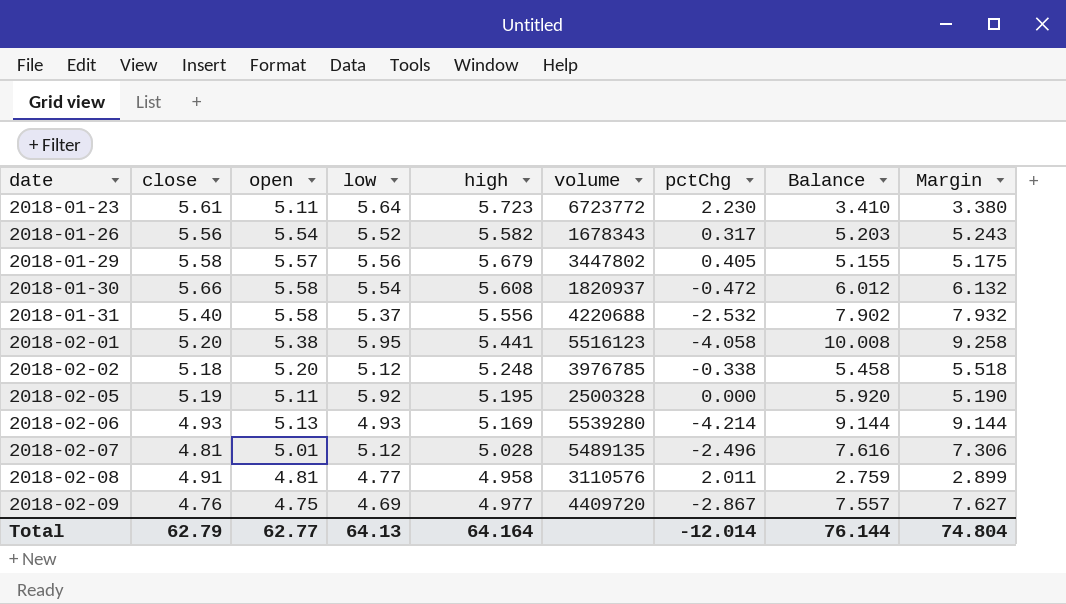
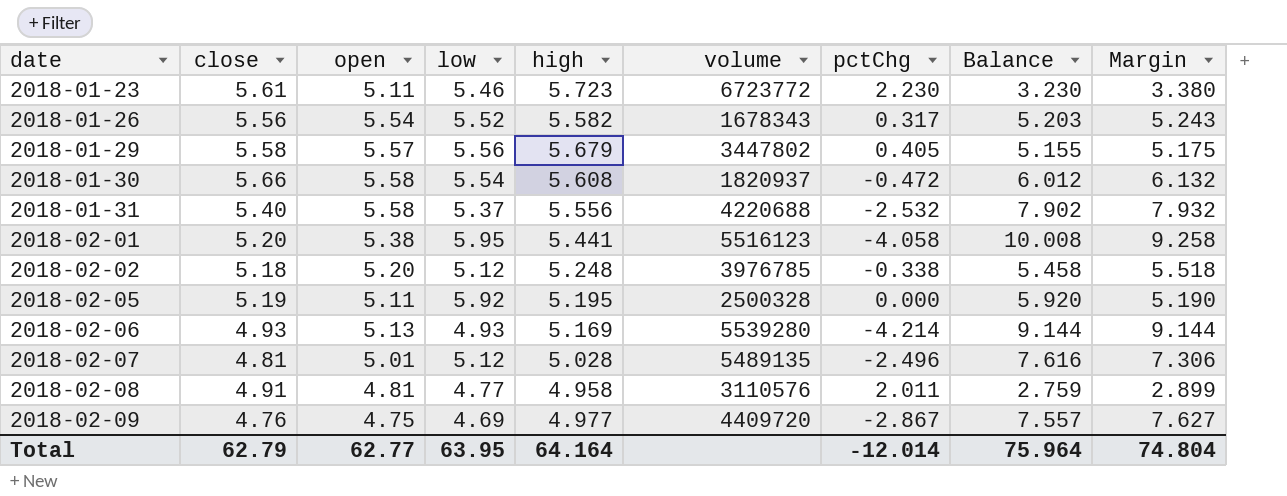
2018-01-23 | low: 5.64 -> 5.46
2018-01-23 | Balance: 3.410 -> 3.230
Total | low: 64.13 -> 63.95
Total | Balance: 76.144 -> 75.964

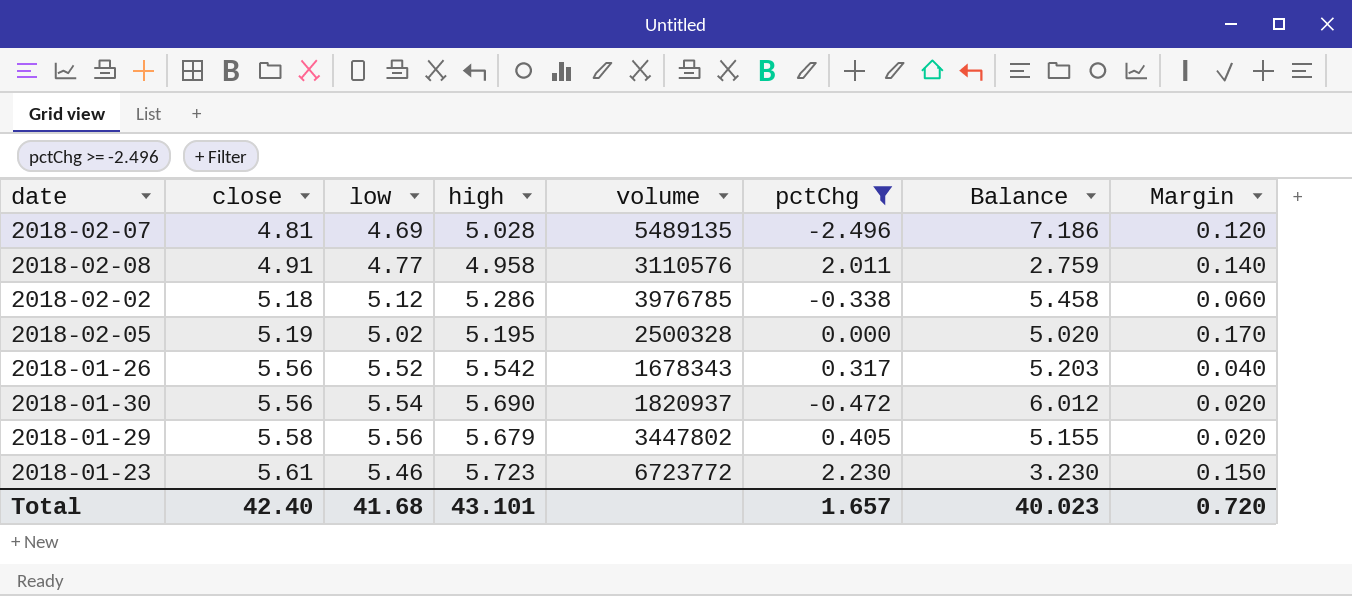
filter: none -> pctChg >= -2.496
row order: date ascending -> close ascending
column open | position: 3 -> none
column Margin | formula: [close] - [pctChg] -> [close] - [low]
2018-02-07 | low: 5.12 -> 4.69
2018-02-07 | Balance: 7.616 -> 7.186
2018-02-02 | high: 5.248 -> 5.286
2018-02-05 | low: 5.92 -> 5.02
2018-02-05 | Balance: 5.920 -> 5.020
2018-01-26 | high: 5.582 -> 5.542
2018-01-30 | close: 5.66 -> 5.56
2018-01-30 | high: 5.608 -> 5.690
Total | close: 62.79 -> 42.40
Total | low: 63.95 -> 41.68
Total | high: 64.164 -> 43.101
Total | pctChg: -12.014 -> 1.657
Total | Balance: 75.964 -> 40.023
Total | Margin: 74.804 -> 0.720

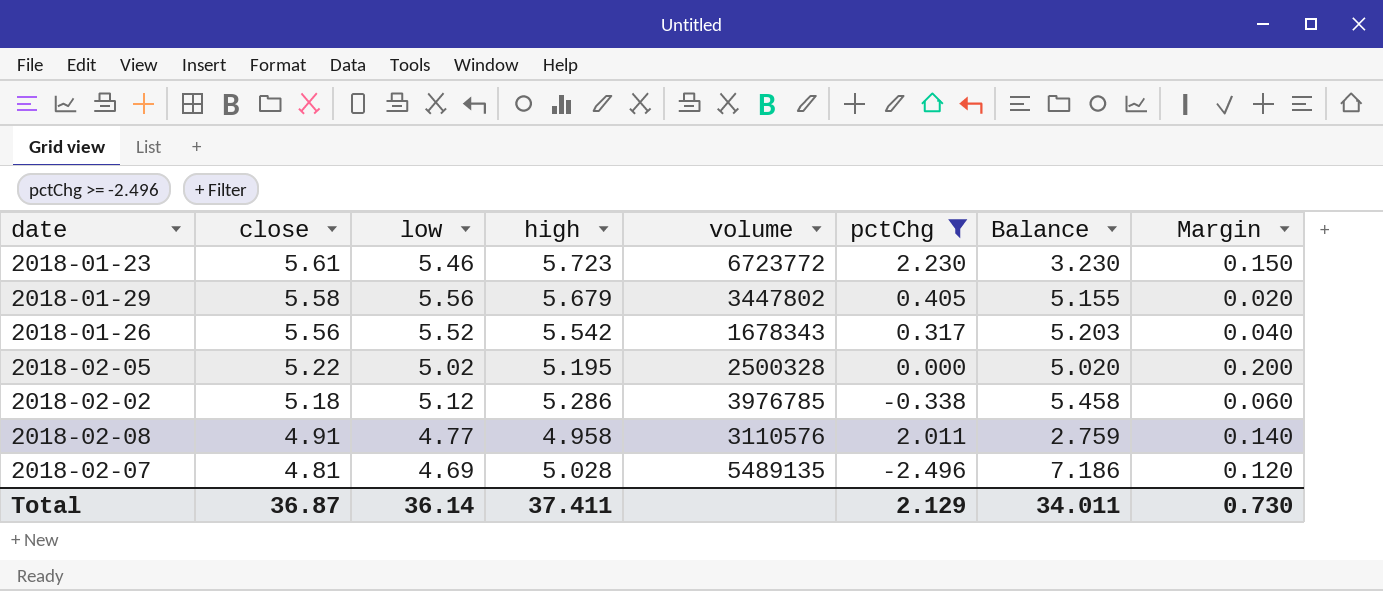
row order: close ascending -> close descending
row 2018-01-30: 5.56 | 5.54 | 5.690 | 1820937 | -0.472 | 6.012 | 0.020 -> none
2018-02-05 | close: 5.19 -> 5.22
2018-02-05 | Margin: 0.170 -> 0.200
Total | close: 42.40 -> 36.87
Total | low: 41.68 -> 36.14
Total | high: 43.101 -> 37.411
Total | pctChg: 1.657 -> 2.129
Total | Balance: 40.023 -> 34.011
Total | Margin: 0.720 -> 0.730

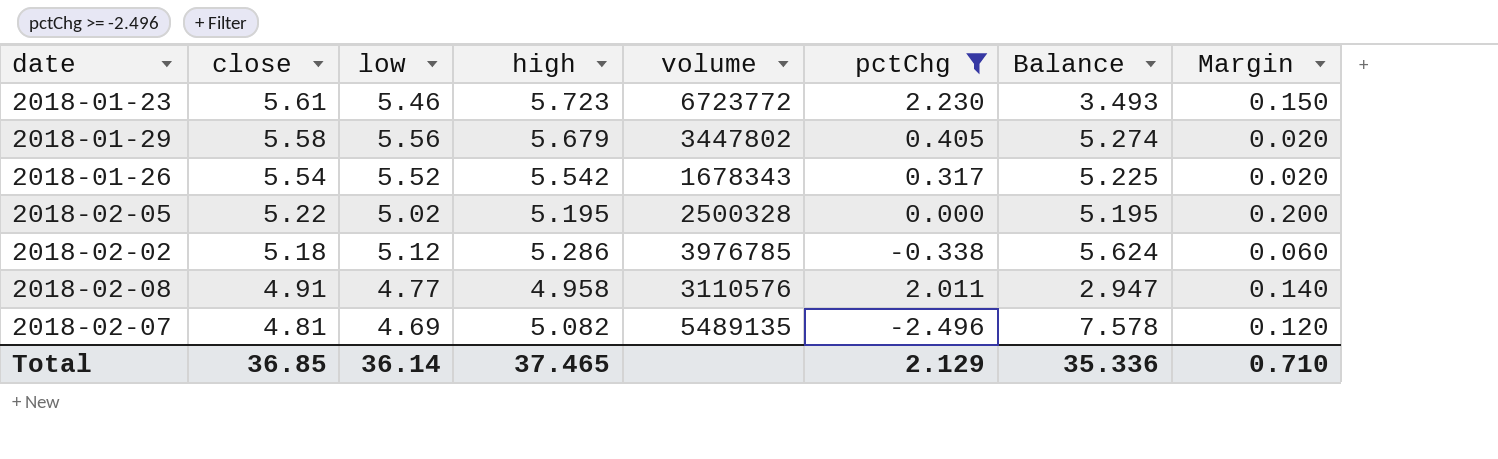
column Balance | formula: [low] - [pctChg] -> [high] - [pctChg]
2018-01-26 | close: 5.56 -> 5.54
2018-01-26 | Margin: 0.040 -> 0.020
2018-02-07 | high: 5.028 -> 5.082
Total | close: 36.87 -> 36.85
Total | high: 37.411 -> 37.465
Total | Balance: 34.011 -> 35.336
Total | Margin: 0.730 -> 0.710

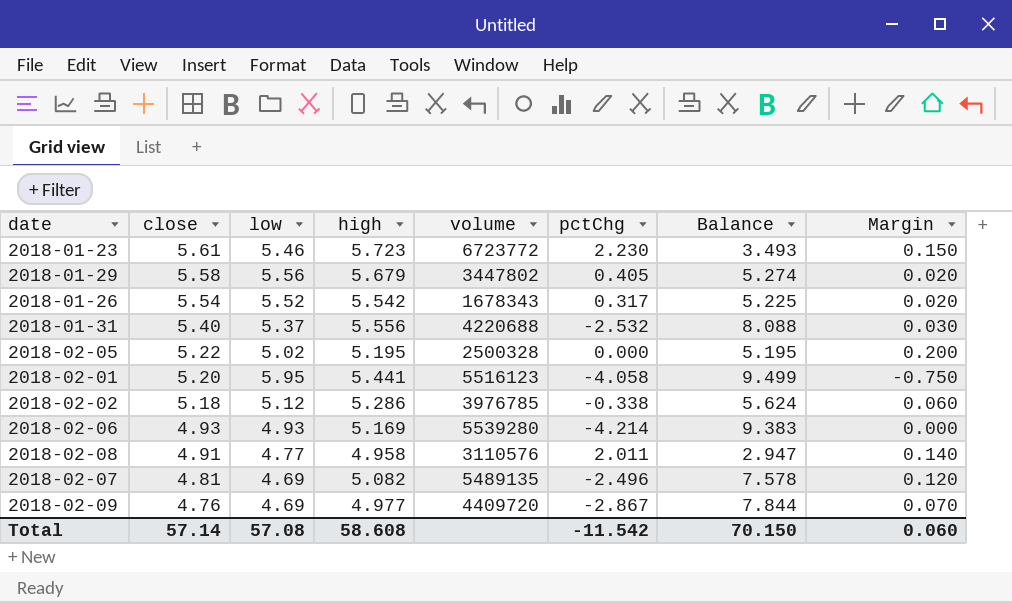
filter: pctChg >= -2.496 -> none
Total | close: 36.85 -> 57.14
Total | low: 36.14 -> 57.08
Total | high: 37.465 -> 58.608
Total | pctChg: 2.129 -> -11.542
Total | Balance: 35.336 -> 70.150
Total | Margin: 0.710 -> 0.060

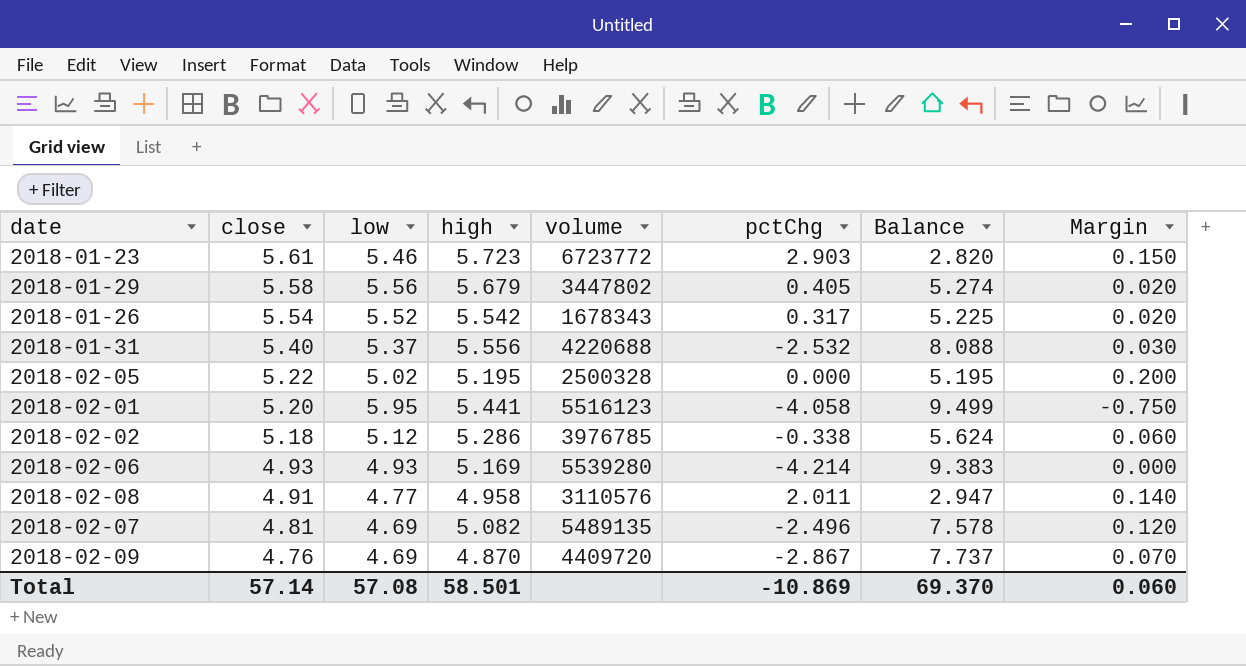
2018-01-23 | pctChg: 2.230 -> 2.903
2018-01-23 | Balance: 3.493 -> 2.820
2018-02-09 | high: 4.977 -> 4.870
2018-02-09 | Balance: 7.844 -> 7.737
Total | high: 58.608 -> 58.501
Total | pctChg: -11.542 -> -10.869
Total | Balance: 70.150 -> 69.370

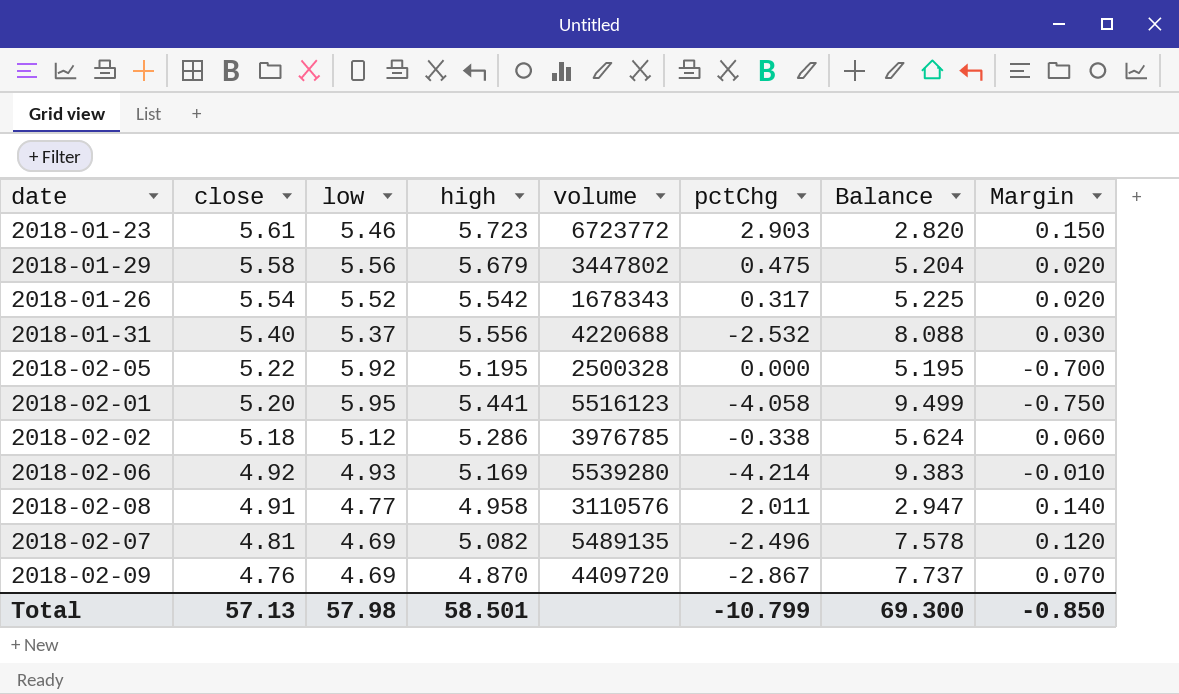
2018-01-29 | pctChg: 0.405 -> 0.475
2018-01-29 | Balance: 5.274 -> 5.204
2018-02-05 | low: 5.02 -> 5.92
2018-02-05 | Margin: 0.200 -> -0.700
2018-02-06 | close: 4.93 -> 4.92
2018-02-06 | Margin: 0.000 -> -0.010
Total | close: 57.14 -> 57.13
Total | low: 57.08 -> 57.98
Total | pctChg: -10.869 -> -10.799
Total | Balance: 69.370 -> 69.300
Total | Margin: 0.060 -> -0.850

